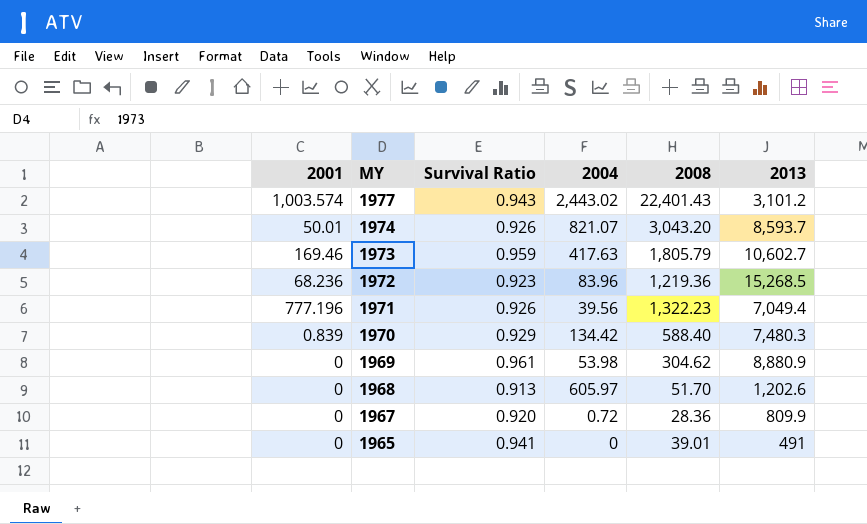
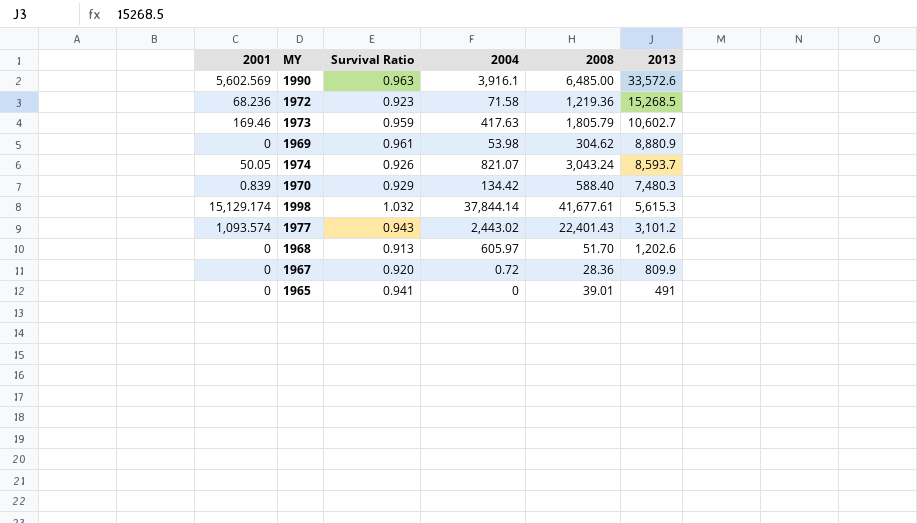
row order: MY descending -> 2013 descending
row 1971: 777.196 | 0.926 | 39.56 | 1,322.23 | 7,049.4 -> none
row 1990: none -> 5,602.569 | 0.963 | 3,916.1 | 6,485.00 | 33,572.6
1972 | 2004: 83.96 -> 71.58
1974 | 2001: 50.01 -> 50.05
1974 | 2008: 3,043.20 -> 3,043.24
row 1998: none -> 15,129.174 | 1.032 | 37,844.14 | 41,677.61 | 5,615.3
1977 | 2001: 1,003.574 -> 1,093.574

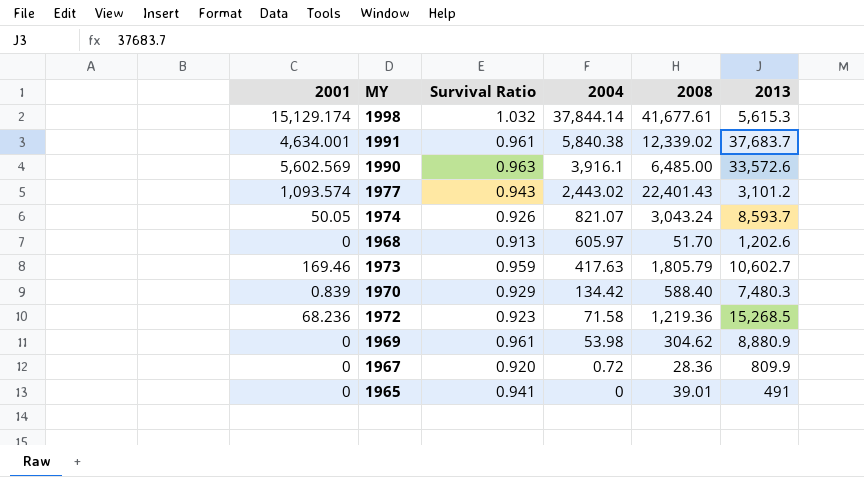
row order: 2013 descending -> 2004 descending
row 1991: none -> 4,634.001 | 0.961 | 5,840.38 | 12,339.02 | 37,683.7

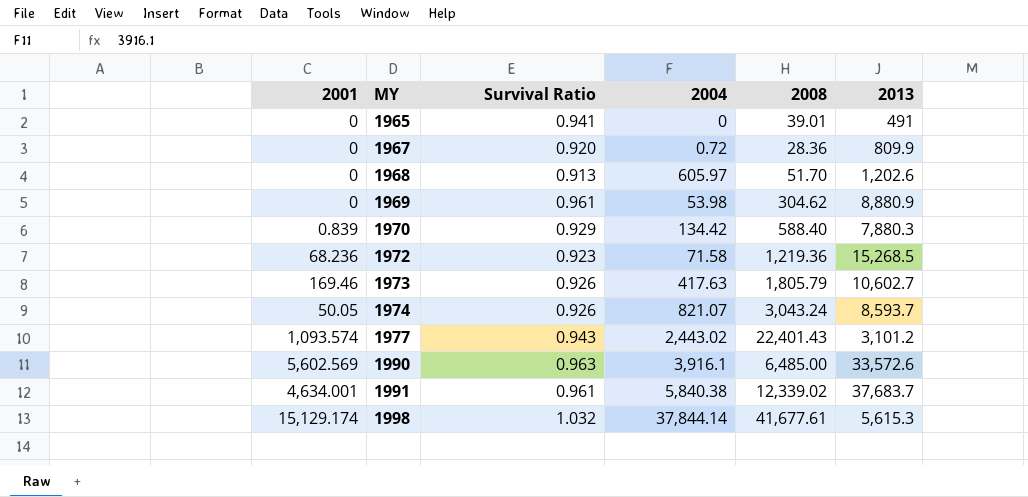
row order: 2004 descending -> MY ascending
1970 | 2013: 7,480.3 -> 7,880.3
1973 | Survival Ratio: 0.959 -> 0.926

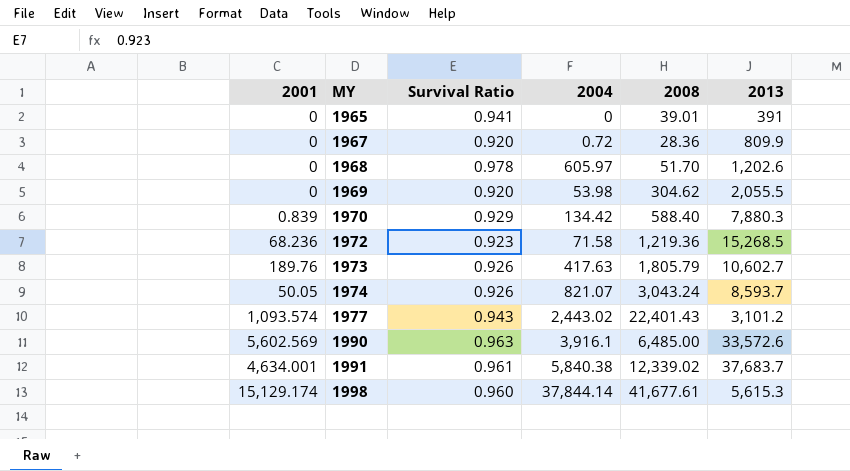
1965 | 2013: 491 -> 391
1968 | Survival Ratio: 0.913 -> 0.978
1969 | Survival Ratio: 0.961 -> 0.920
1969 | 2013: 8,880.9 -> 2,055.5
1973 | 2001: 169.46 -> 189.76
1998 | Survival Ratio: 1.032 -> 0.960

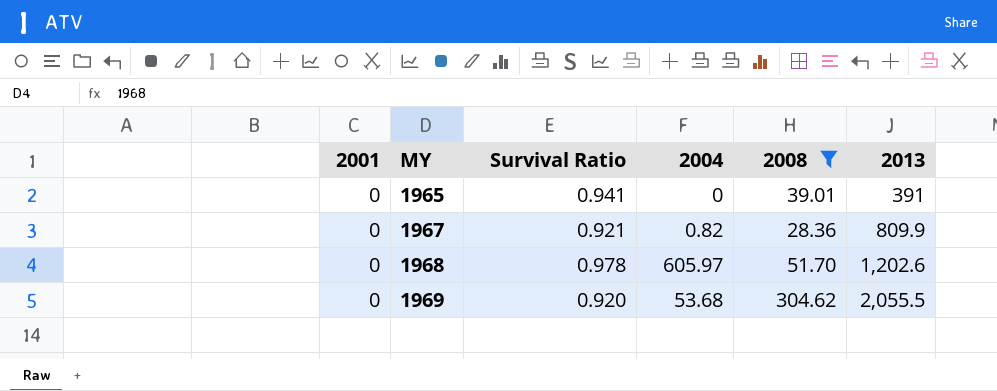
filter: none -> 2008 <= 304.62
1967 | Survival Ratio: 0.920 -> 0.921
1967 | 2004: 0.72 -> 0.82
1969 | 2004: 53.98 -> 53.68

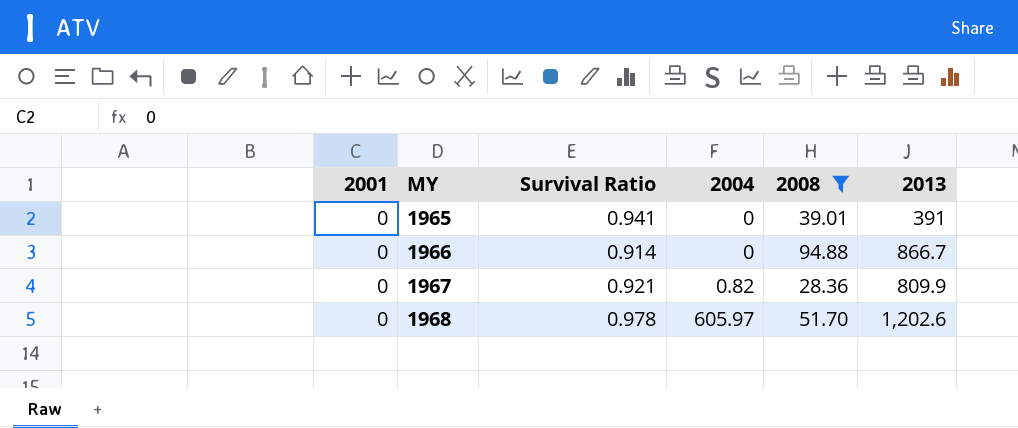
row 1969: 0 | 0.920 | 53.68 | 304.62 | 2,055.5 -> none
row 1966: none -> 0 | 0.914 | 0 | 94.88 | 866.7

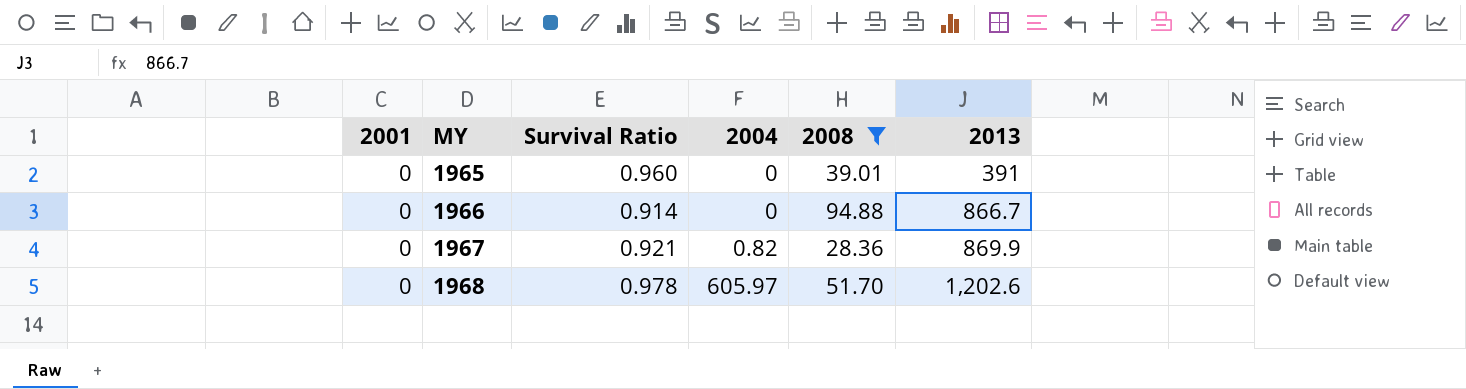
1965 | Survival Ratio: 0.941 -> 0.960
1967 | 2013: 809.9 -> 869.9

